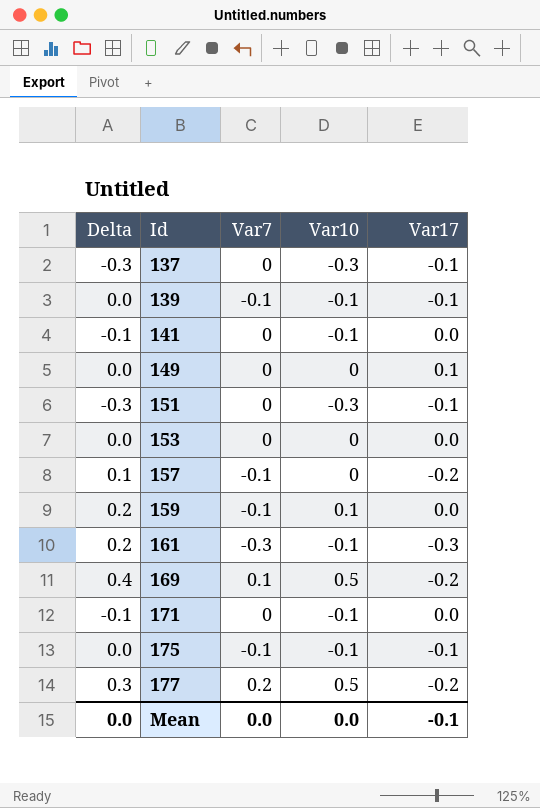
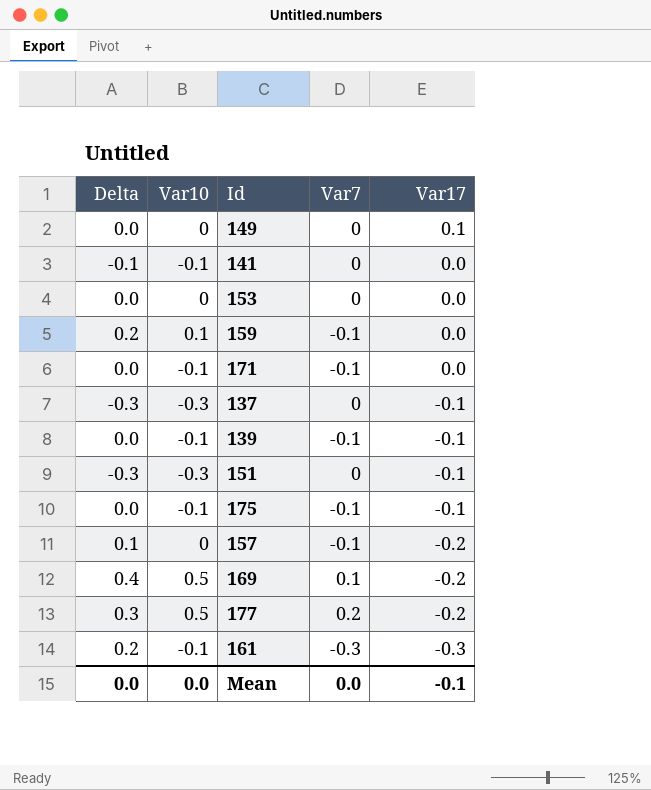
row order: Id ascending -> Var17 descending
column Var10 | position: 4 -> 2
171 | Delta: -0.1 -> 0.0
171 | Var7: 0 -> -0.1

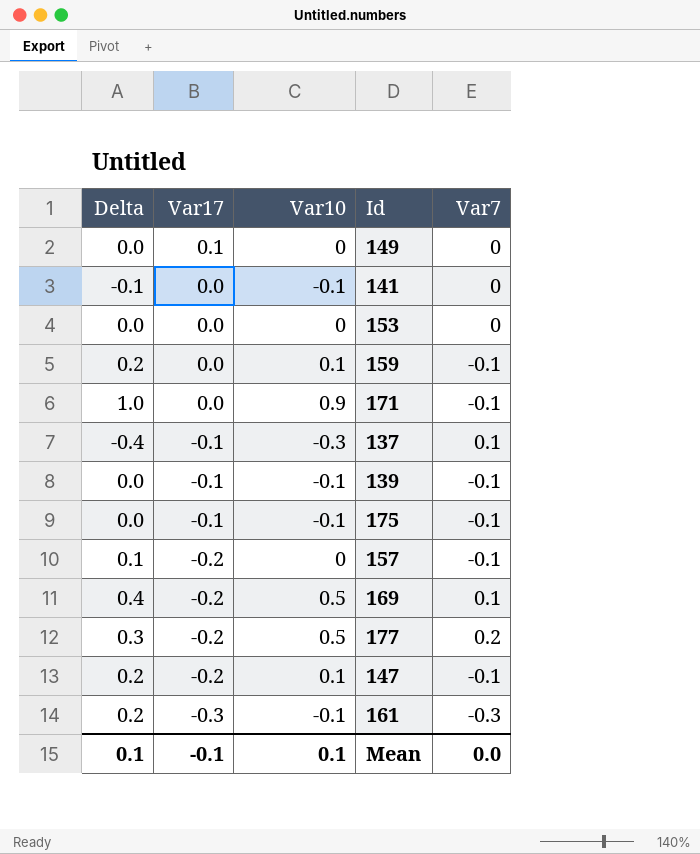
column Var17 | position: 5 -> 2
row 151: -0.3 | -0.3 | 0 | -0.1 -> none
171 | Delta: 0.0 -> 1.0
171 | Var10: -0.1 -> 0.9
137 | Delta: -0.3 -> -0.4
137 | Var7: 0 -> 0.1
row 147: none -> 0.2 | -0.2 | 0.1 | -0.1
Mean | Delta: 0.0 -> 0.1
Mean | Var10: 0.0 -> 0.1

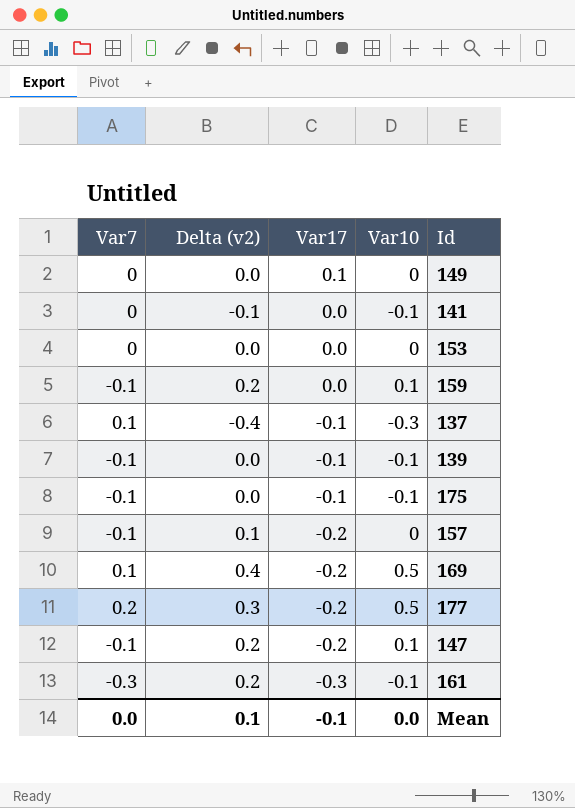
column Var7 | position: 5 -> 1
column name: Delta -> Delta (v2)
row 171: 1.0 | 0.0 | 0.9 | -0.1 -> none
Mean | Var10: 0.1 -> 0.0

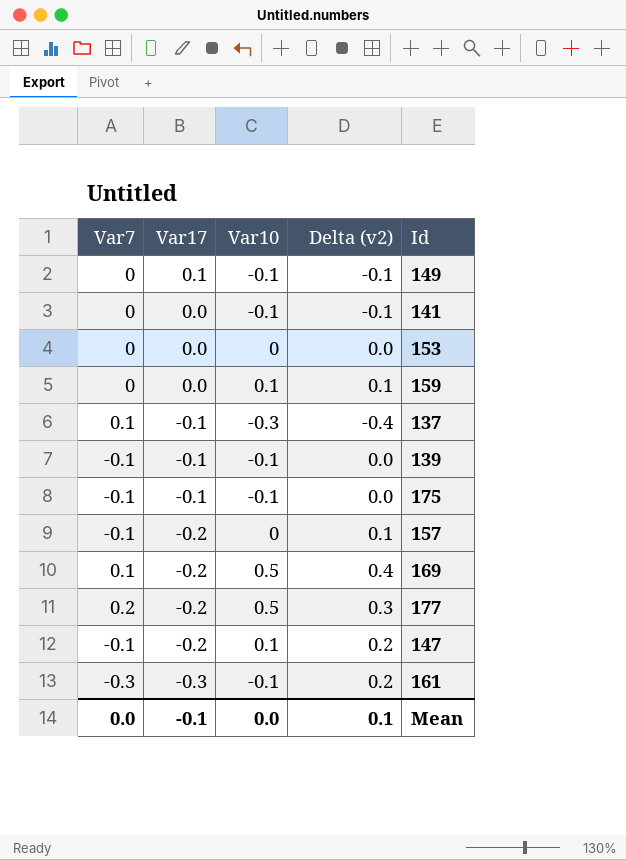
column Delta (v2) | position: 2 -> 4
149 | Var10: 0 -> -0.1
149 | Delta (v2): 0.0 -> -0.1
159 | Var7: -0.1 -> 0
159 | Delta (v2): 0.2 -> 0.1

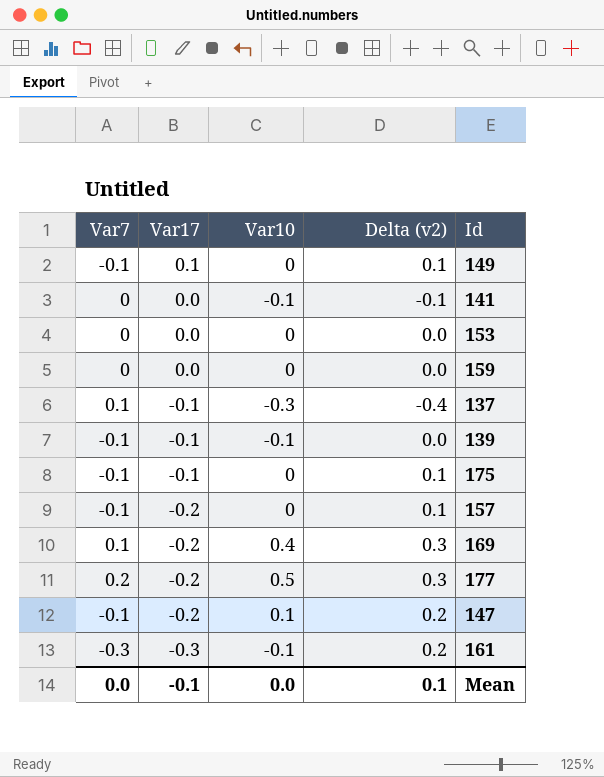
149 | Var7: 0 -> -0.1
149 | Var10: -0.1 -> 0
149 | Delta (v2): -0.1 -> 0.1
159 | Var10: 0.1 -> 0
159 | Delta (v2): 0.1 -> 0.0
175 | Var10: -0.1 -> 0
175 | Delta (v2): 0.0 -> 0.1
169 | Var10: 0.5 -> 0.4
169 | Delta (v2): 0.4 -> 0.3

